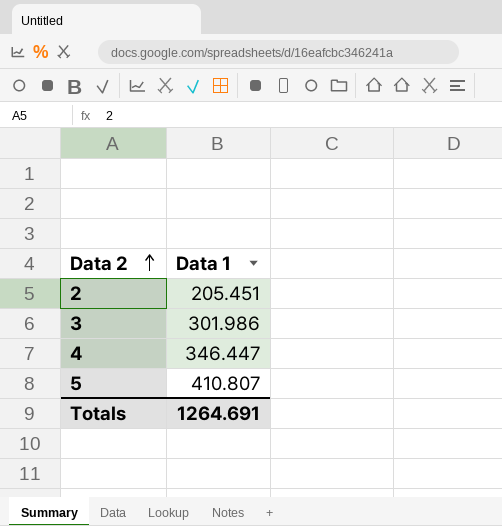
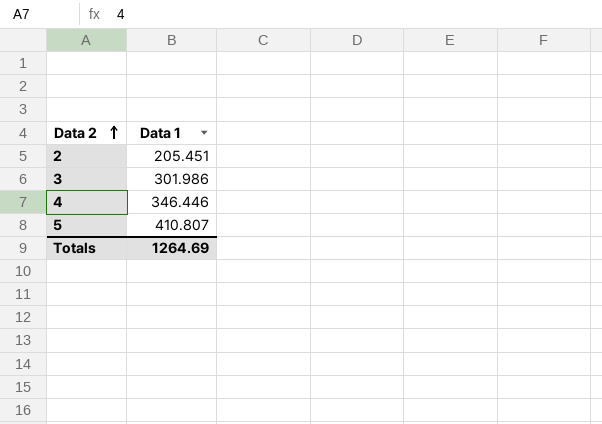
4 | Data 1: 346.447 -> 346.446
Totals | Data 1: 1264.691 -> 1264.69

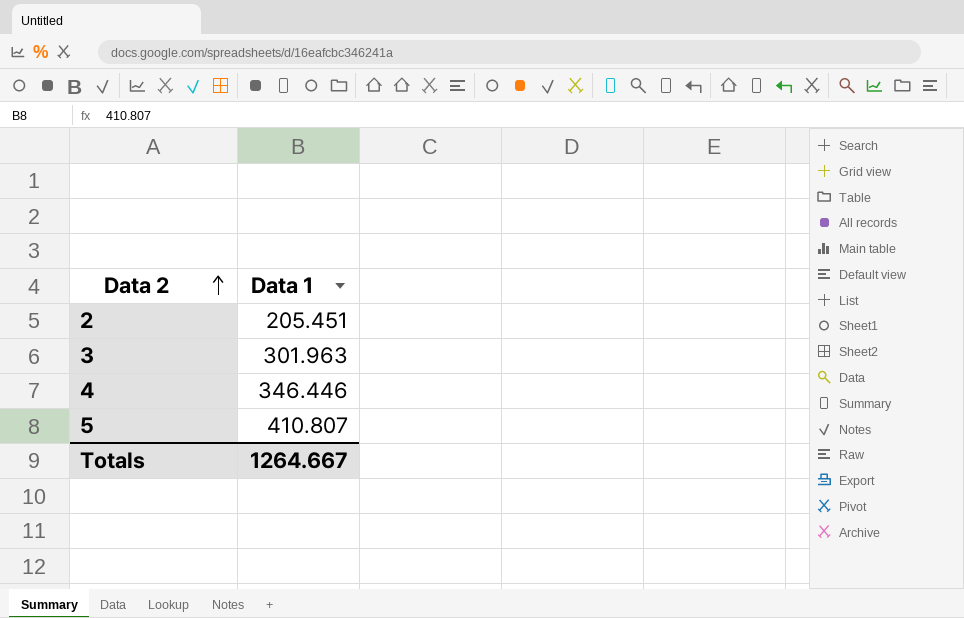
3 | Data 1: 301.986 -> 301.963
Totals | Data 1: 1264.69 -> 1264.667

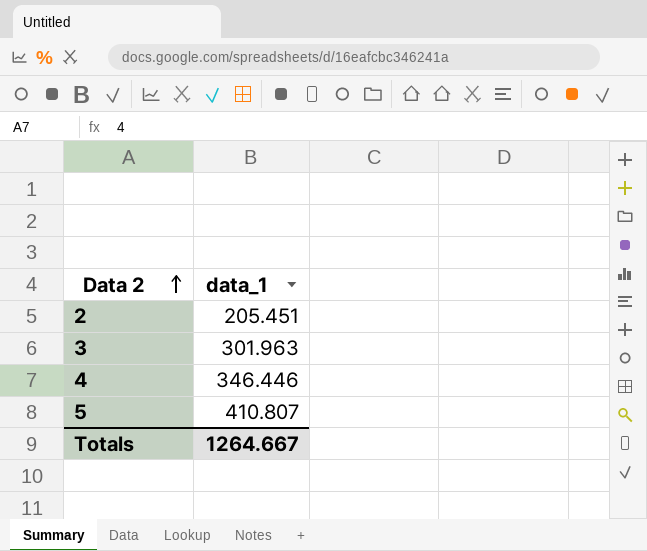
column name: Data 1 -> data_1

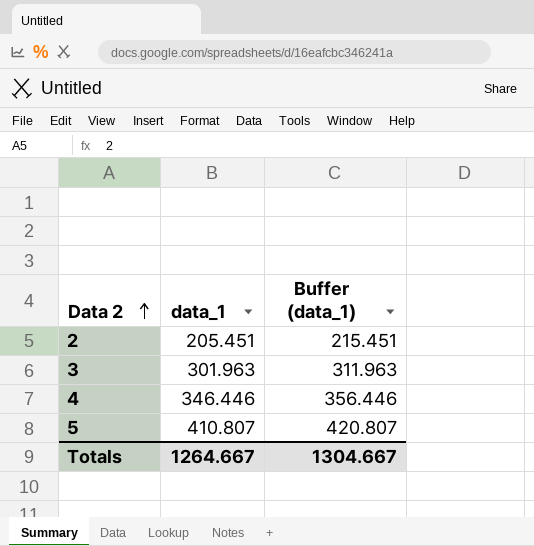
column Buffer (data_1) | formula: none -> [data_1] + 10

